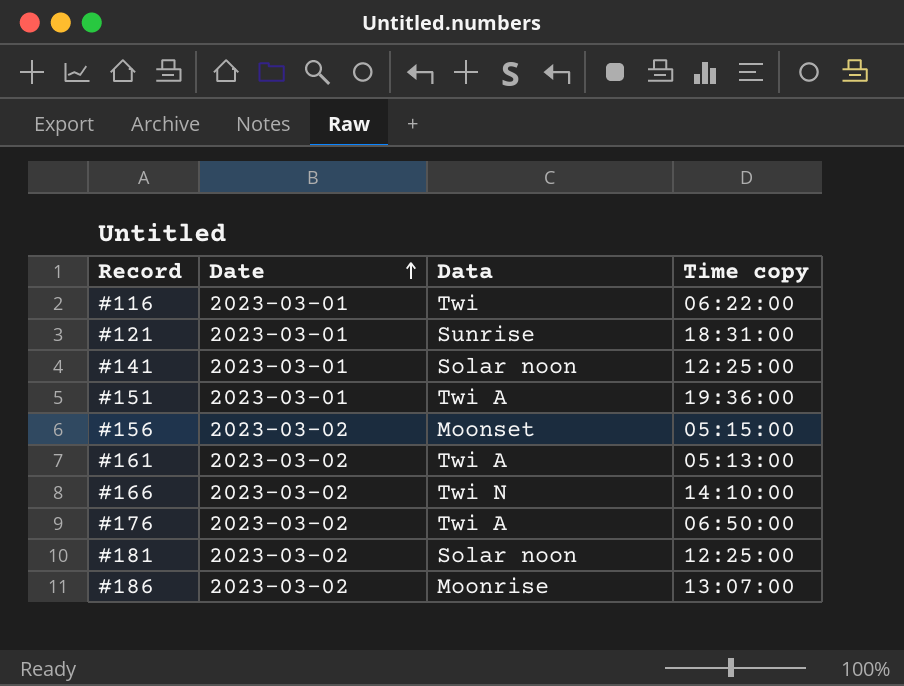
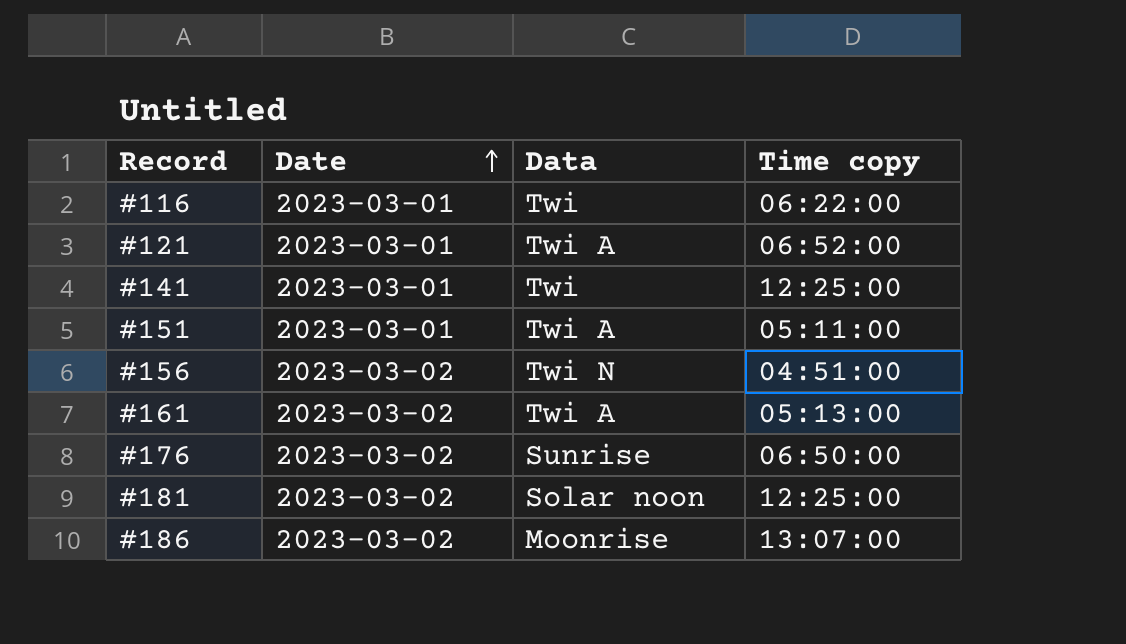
row #166: 2023-03-02 | Twi N | 14:10:00 -> none
#121 | Data: Sunrise -> Twi A
#121 | Time copy: 18:31:00 -> 06:52:00
#141 | Data: Solar noon -> Twi
#151 | Time copy: 19:36:00 -> 05:11:00
#156 | Data: Moonset -> Twi N
#156 | Time copy: 05:15:00 -> 04:51:00
#176 | Data: Twi A -> Sunrise

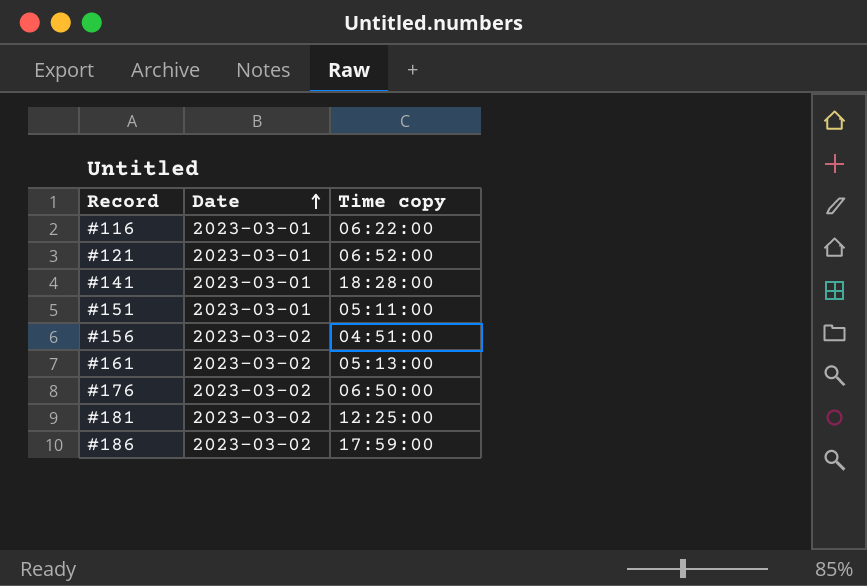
column Data | position: 3 -> none
#141 | Time copy: 12:25:00 -> 18:28:00
#186 | Time copy: 13:07:00 -> 17:59:00

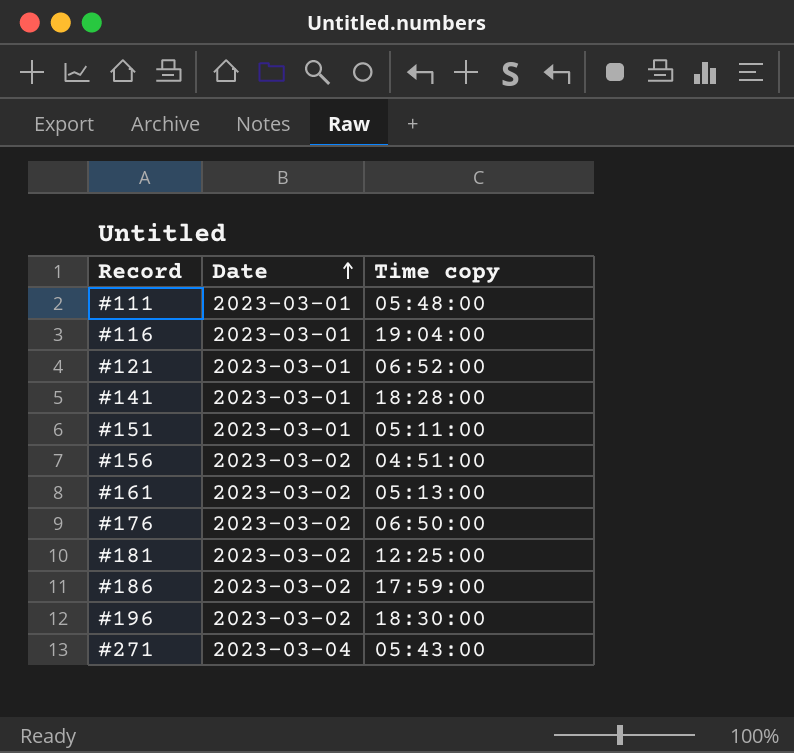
row #111: none -> 2023-03-01 | 05:48:00
#116 | Time copy: 06:22:00 -> 19:04:00
row #196: none -> 2023-03-02 | 18:30:00
row #271: none -> 2023-03-04 | 05:43:00

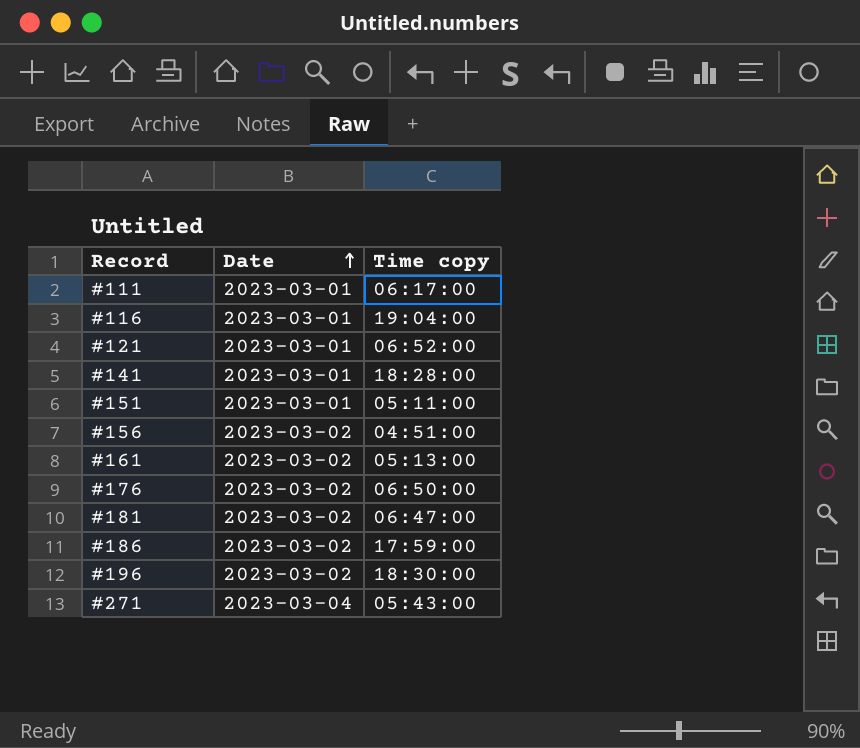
#111 | Time copy: 05:48:00 -> 06:17:00
#181 | Time copy: 12:25:00 -> 06:47:00

